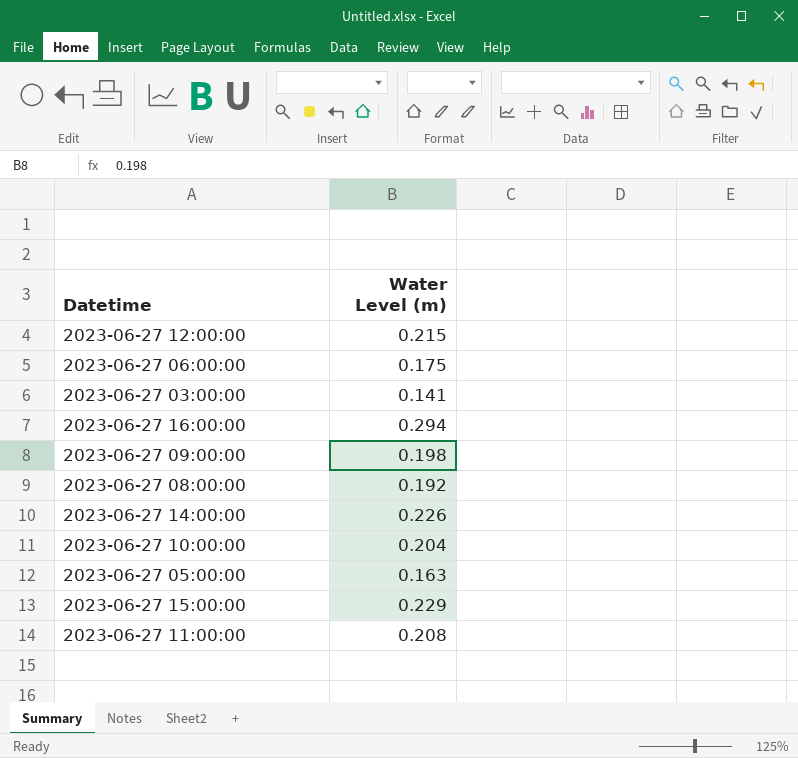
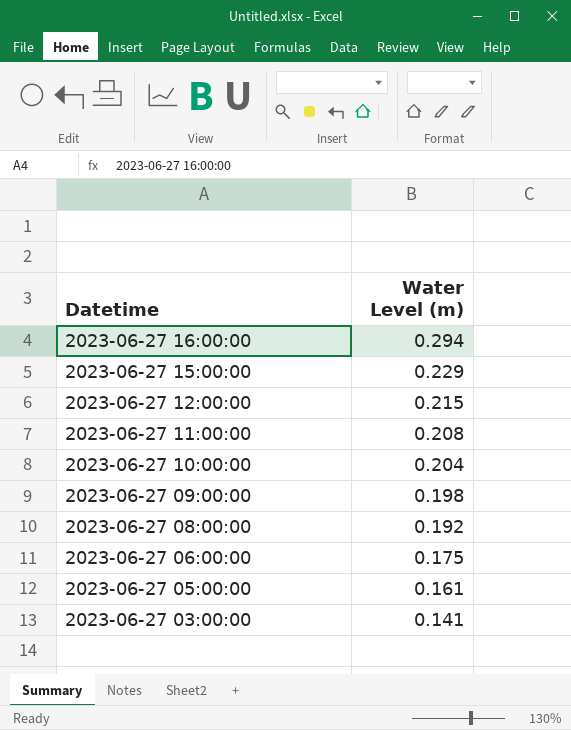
row order: none -> Datetime descending
row 2023-06-27 14:00:00: 0.226 -> none
2023-06-27 05:00:00 | Water Level (m): 0.163 -> 0.161

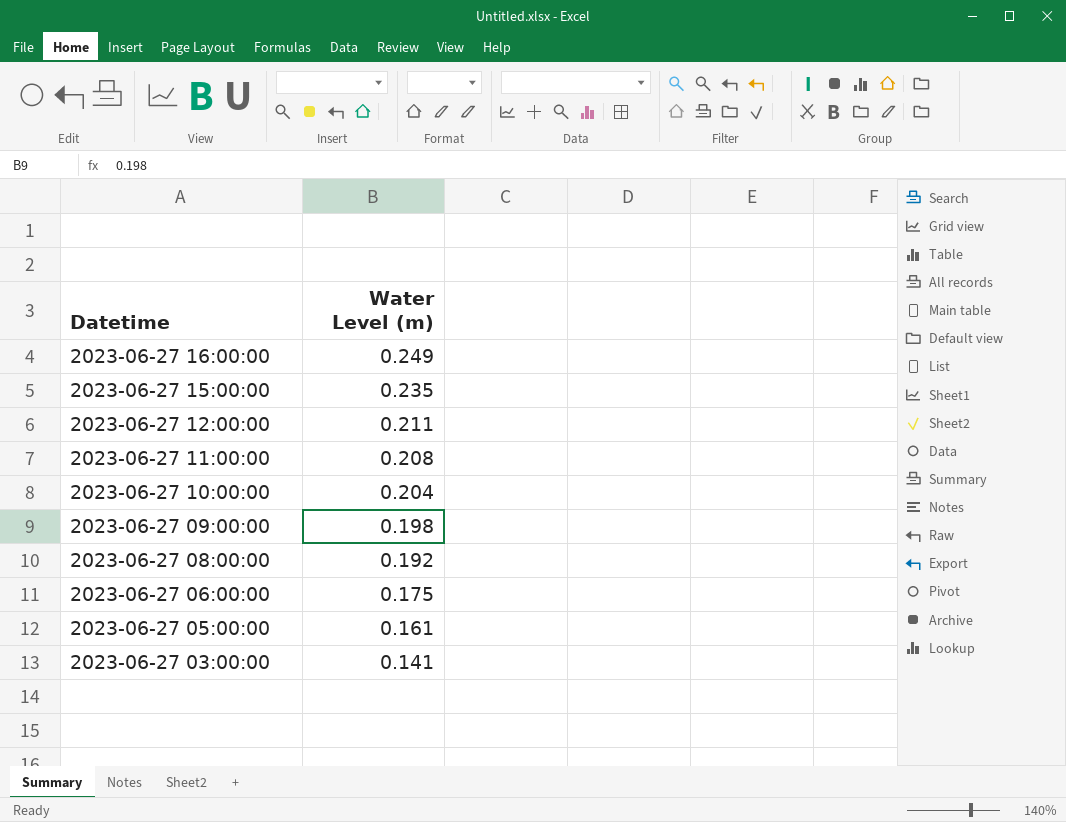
2023-06-27 16:00:00 | Water Level (m): 0.294 -> 0.249
2023-06-27 15:00:00 | Water Level (m): 0.229 -> 0.235
2023-06-27 12:00:00 | Water Level (m): 0.215 -> 0.211

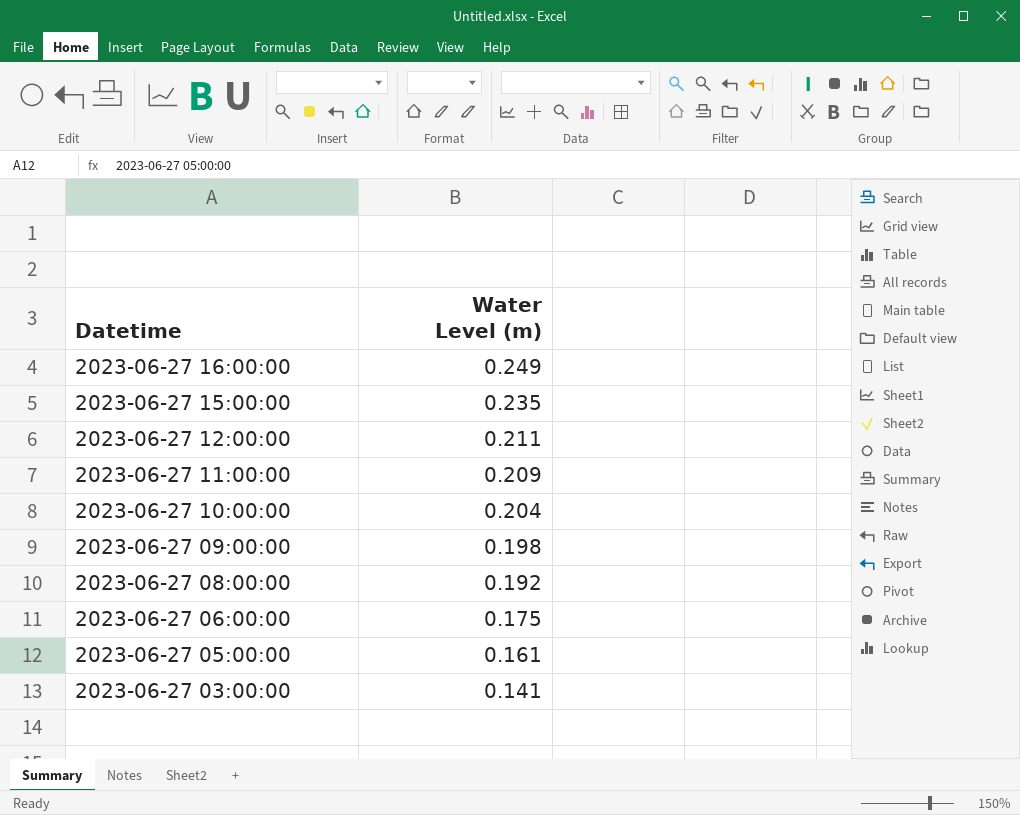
2023-06-27 11:00:00 | Water Level (m): 0.208 -> 0.209

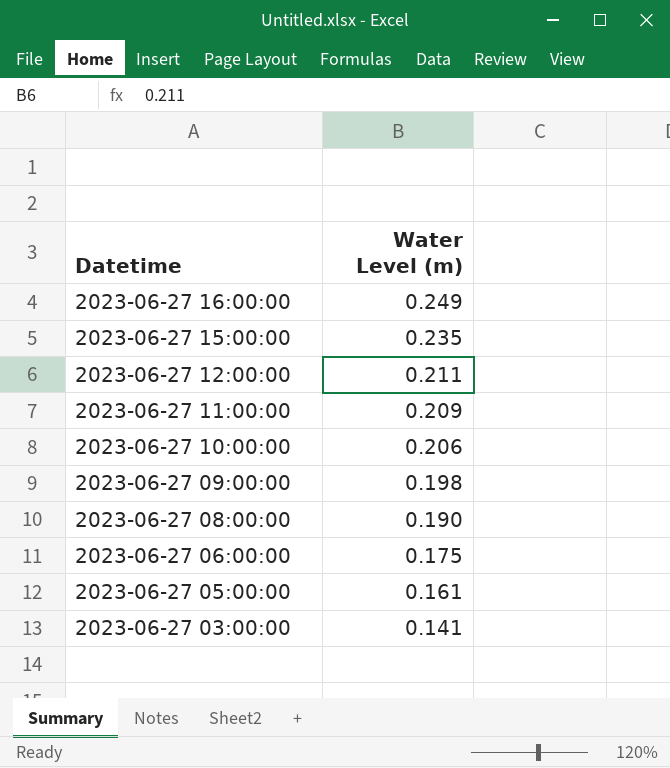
2023-06-27 10:00:00 | Water Level (m): 0.204 -> 0.206
2023-06-27 08:00:00 | Water Level (m): 0.192 -> 0.190

